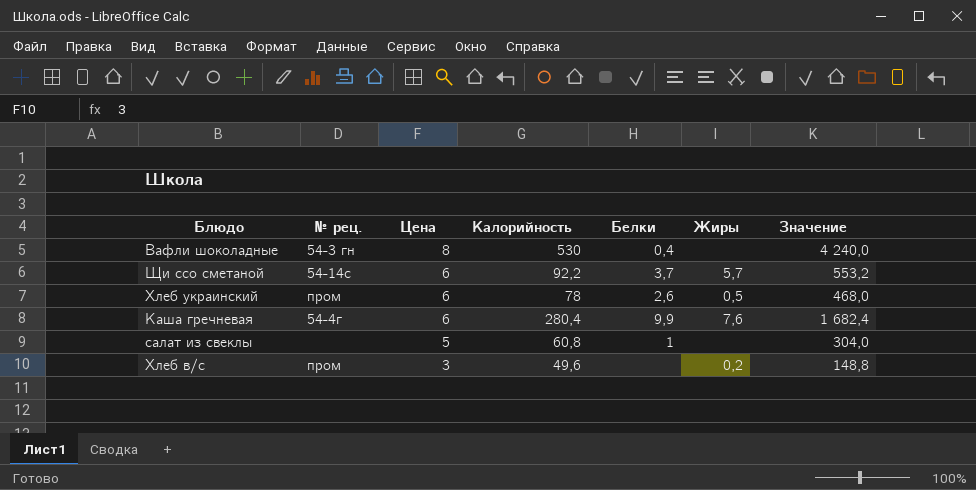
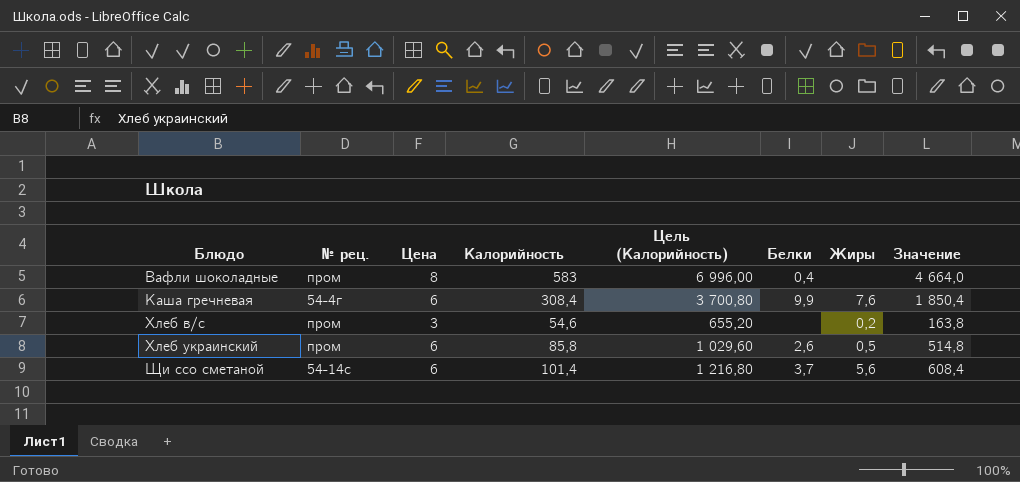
row order: Цена descending -> Блюдо ascending
column Цель (Калорийность) | formula: none -> [Калорийность] * 12
row салат из свеклы: none | 5 | 60,8 | 1 | none | 304,0 -> none
Вафли шоколадные | № рец.: 54-3 гн -> пром
Вафли шоколадные | Калорийность: 530 -> 583
Вафли шоколадные | Значение: 4 240,0 -> 4 664,0
Каша гречневая | Калорийность: 280,4 -> 308,4
Каша гречневая | Значение: 1 682,4 -> 1 850,4
Хлеб в/с | Калорийность: 49,6 -> 54,6
Хлеб в/с | Значение: 148,8 -> 163,8
Хлеб украинский | Калорийность: 78 -> 85,8
Хлеб украинский | Значение: 468,0 -> 514,8
Щи ссо сметаной | Калорийность: 92,2 -> 101,4
Щи ссо сметаной | Жиры: 5,7 -> 5,6
Щи ссо сметаной | Значение: 553,2 -> 608,4

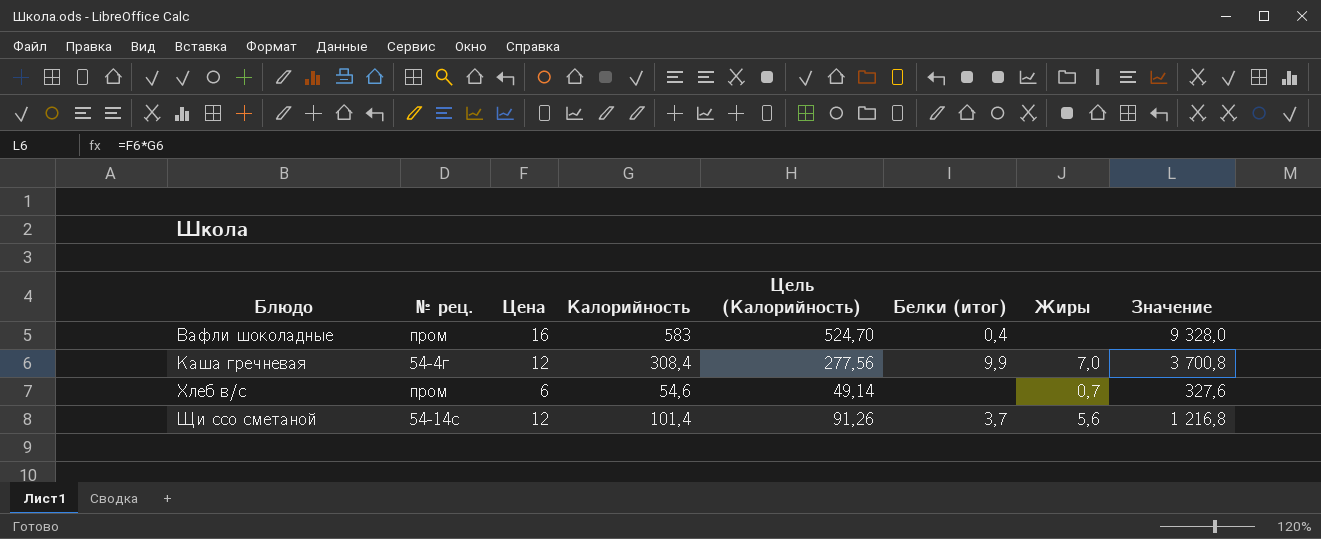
column Цель (Калорийность) | formula: [Калорийность] * 12 -> [Калорийность] * 0,9
column name: Белки -> Белки (итог)
row Хлеб украинский: пром | 6 | 85,8 | 1 029,60 | 2,6 | 0,5 | 514,8 -> none
Вафли шоколадные | Цена: 8 -> 16
Вафли шоколадные | Значение: 4 664,0 -> 9 328,0
Каша гречневая | Цена: 6 -> 12
Каша гречневая | Жиры: 7,6 -> 7,0
Каша гречневая | Значение: 1 850,4 -> 3 700,8
Хлеб в/с | Цена: 3 -> 6
Хлеб в/с | Жиры: 0,2 -> 0,7
Хлеб в/с | Значение: 163,8 -> 327,6
Щи ссо сметаной | Цена: 6 -> 12
Щи ссо сметаной | Значение: 608,4 -> 1 216,8

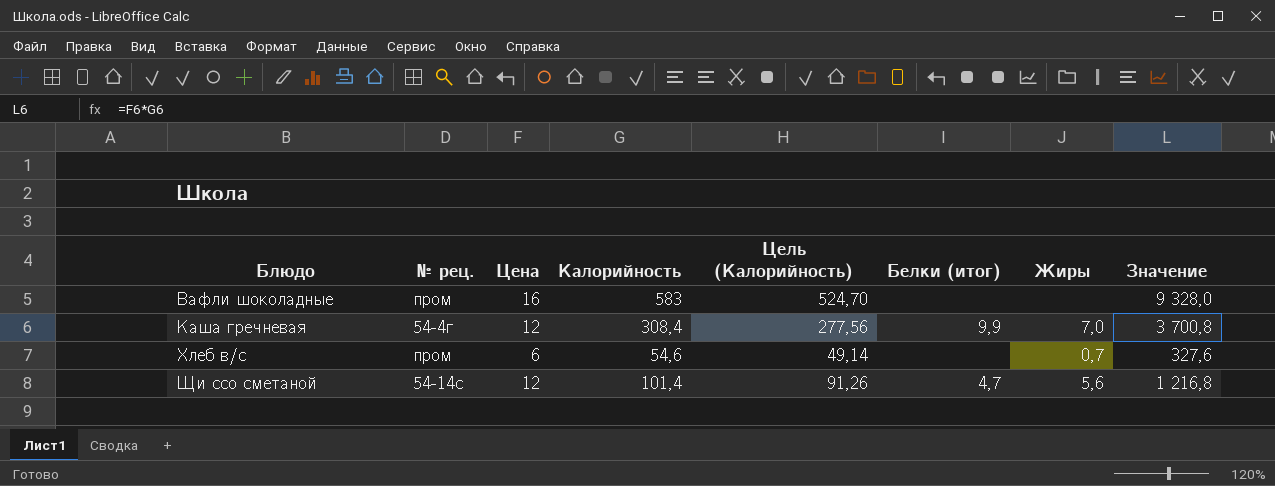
Вафли шоколадные | Белки (итог): 0,4 -> none
Щи ссо сметаной | Белки (итог): 3,7 -> 4,7

